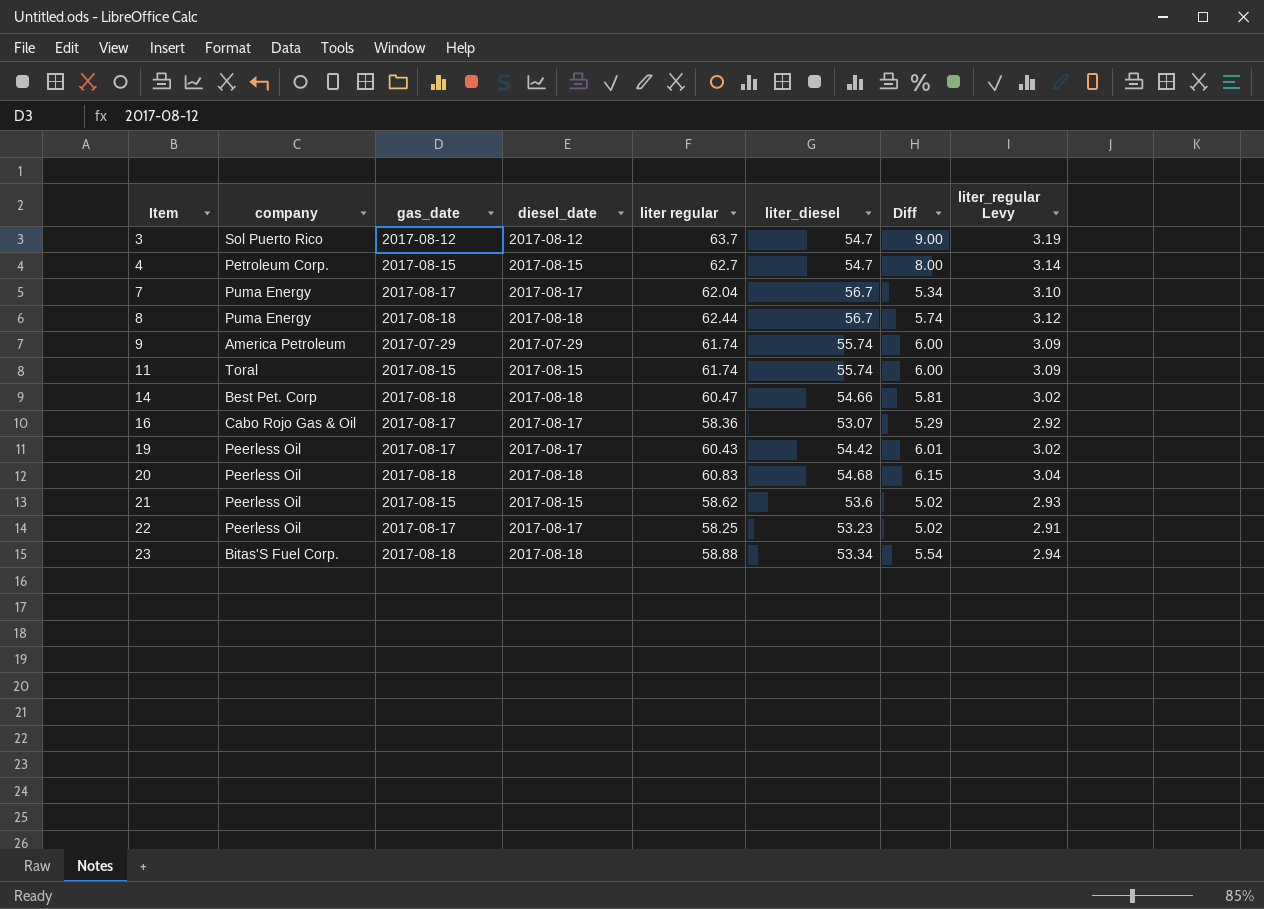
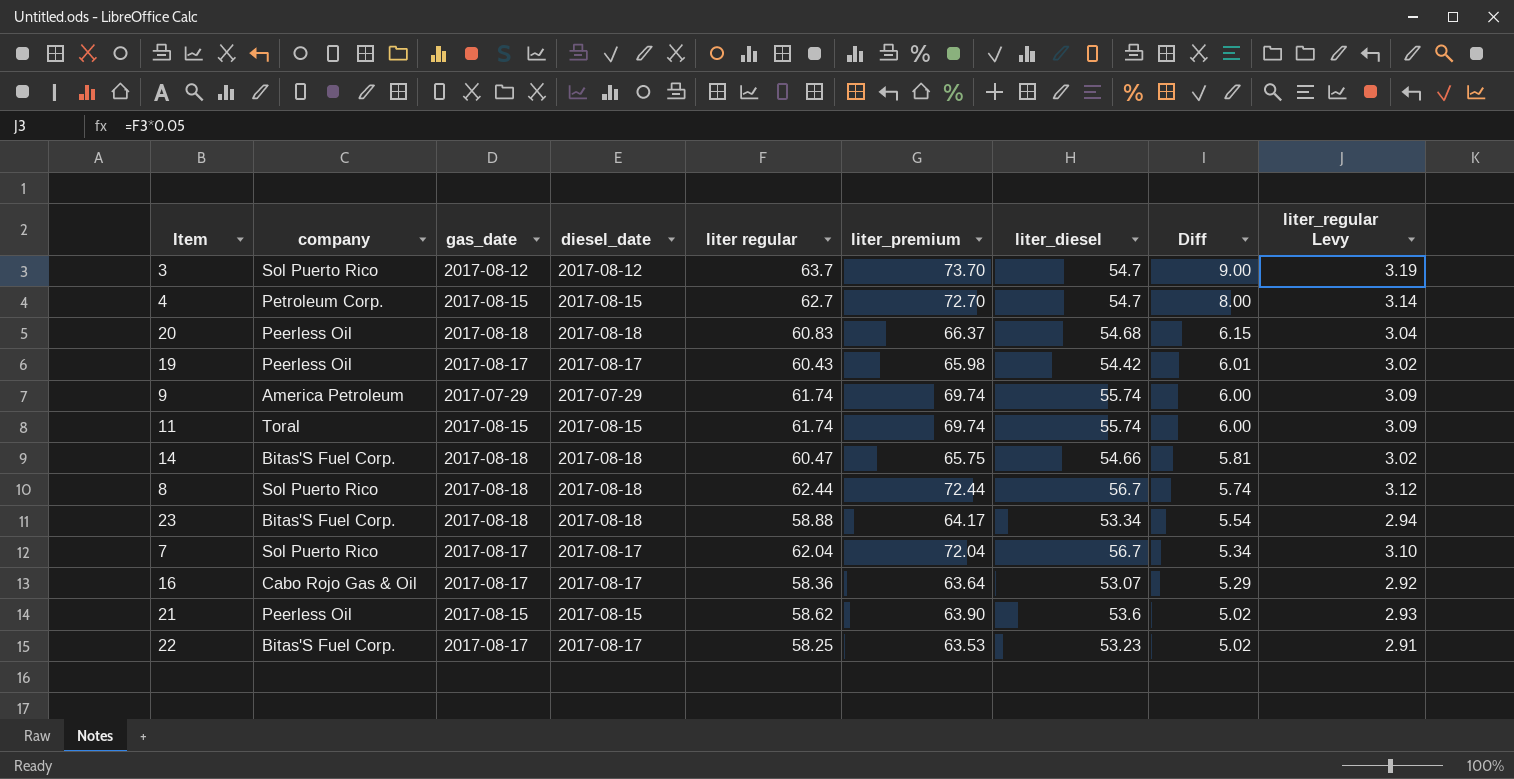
row order: Item ascending -> Diff descending
column liter_premium | position: none -> 6
14 | company: Best Pet. Corp -> Bitas'S Fuel Corp.
8 | company: Puma Energy -> Sol Puerto Rico
7 | company: Puma Energy -> Sol Puerto Rico
22 | company: Peerless Oil -> Bitas'S Fuel Corp.

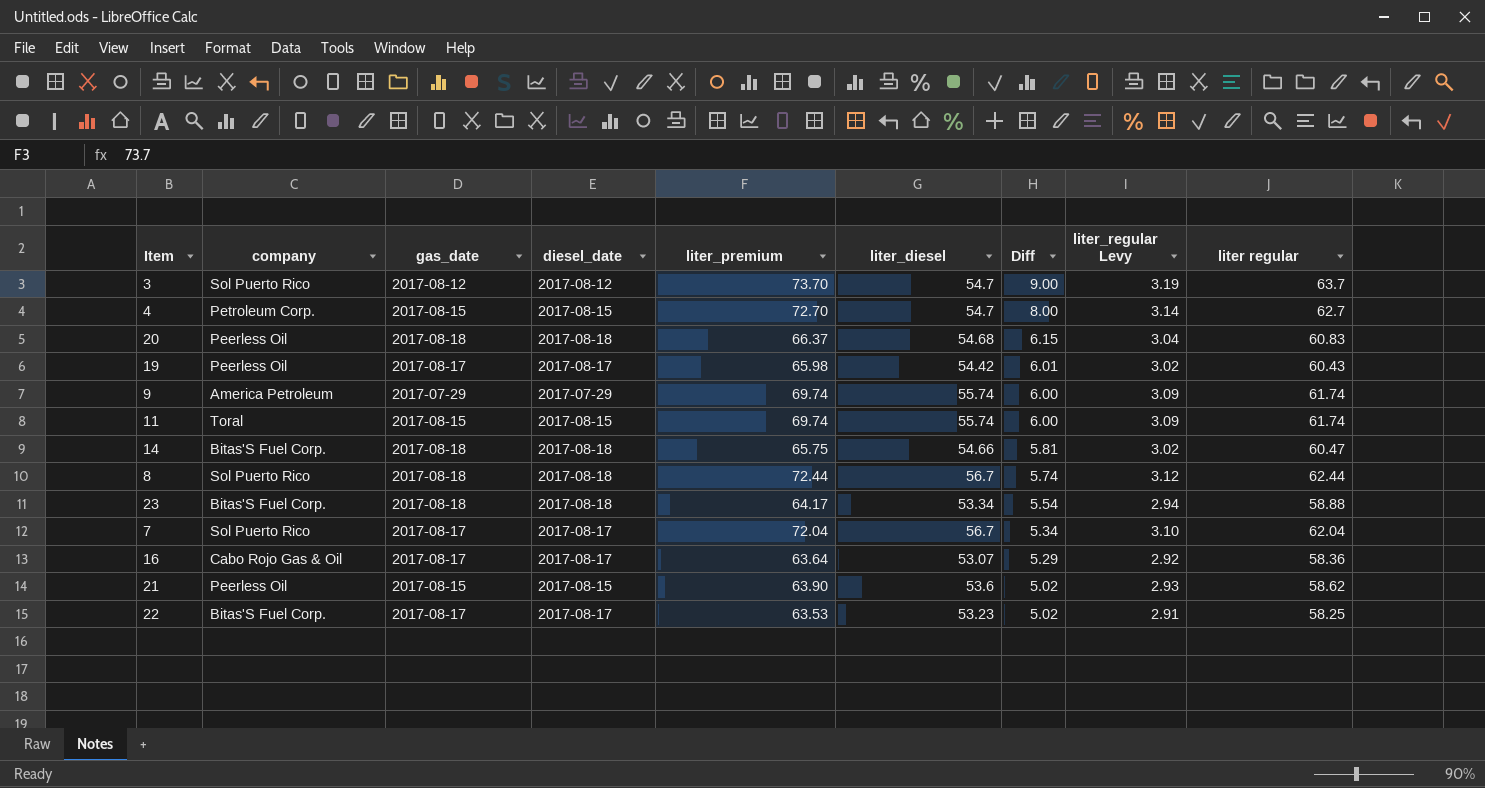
column liter regular | position: 5 -> 9

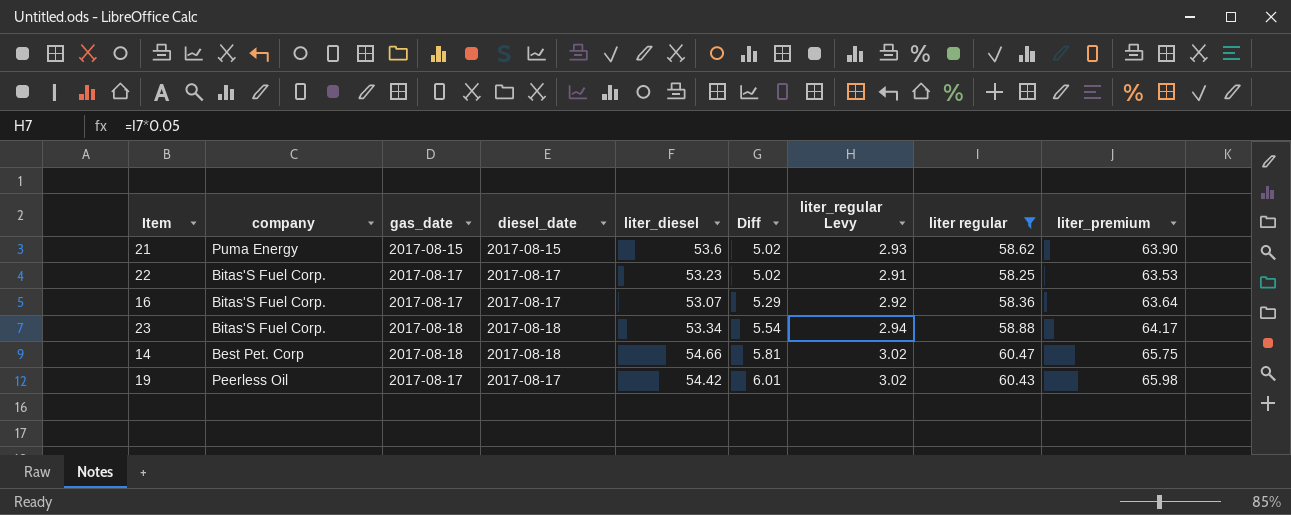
filter: none -> liter regular <= 60.47
row order: Diff descending -> Diff ascending
column liter_premium | position: 5 -> 9
21 | company: Peerless Oil -> Puma Energy
16 | company: Cabo Rojo Gas & Oil -> Bitas'S Fuel Corp.
14 | company: Bitas'S Fuel Corp. -> Best Pet. Corp

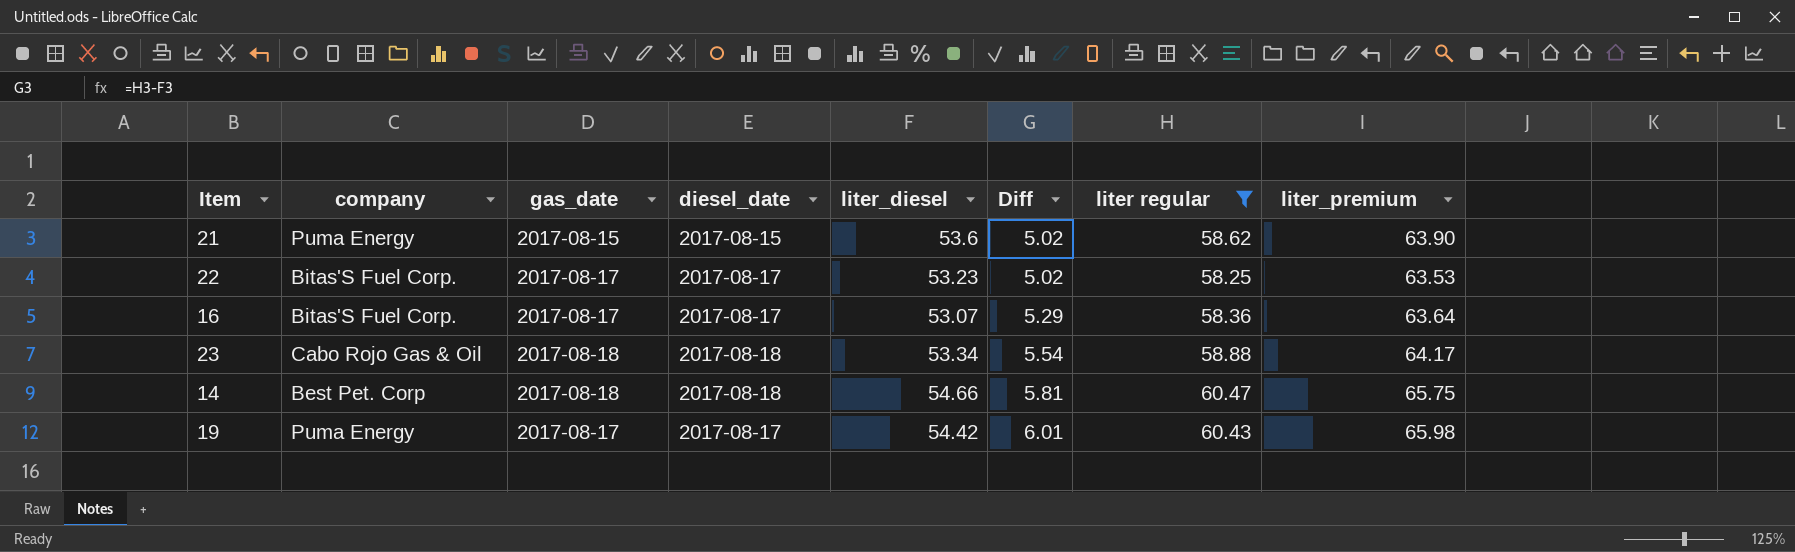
column liter_regular Levy | formula: [liter regular] * 0.05 -> none
23 | company: Bitas'S Fuel Corp. -> Cabo Rojo Gas & Oil
19 | company: Peerless Oil -> Puma Energy

